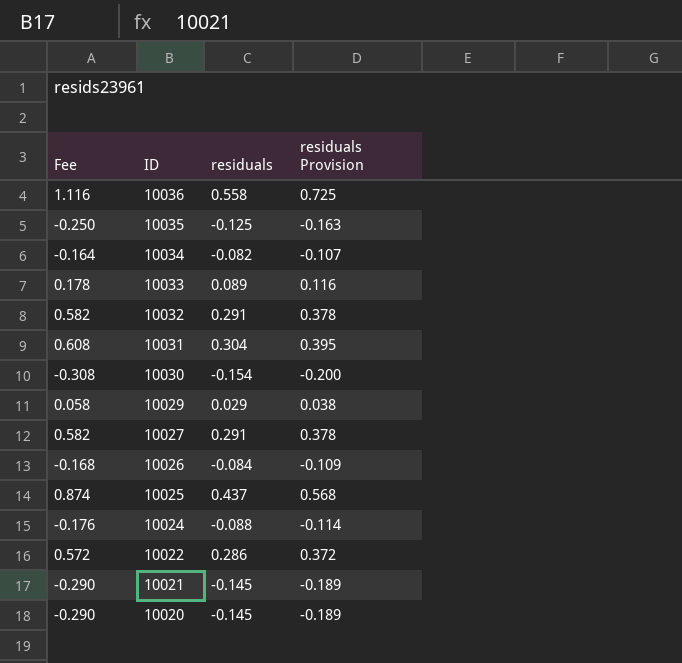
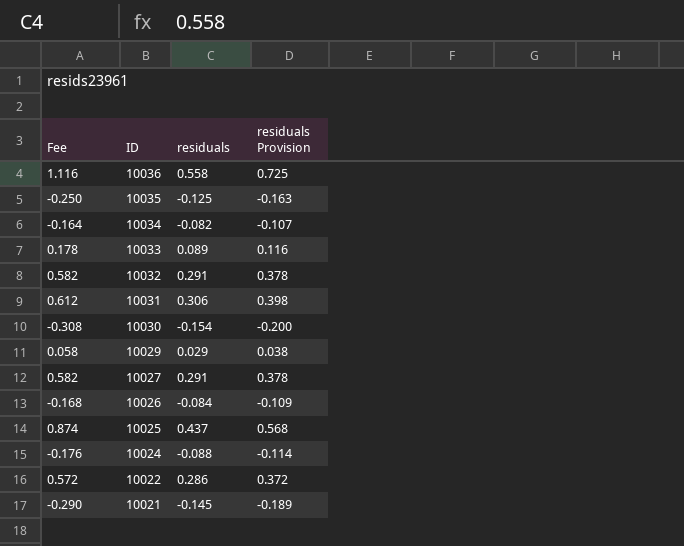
row 10020: -0.290 | -0.145 | -0.189 -> none
10031 | Fee: 0.608 -> 0.612
10031 | residuals: 0.304 -> 0.306
10031 | residuals Provision: 0.395 -> 0.398

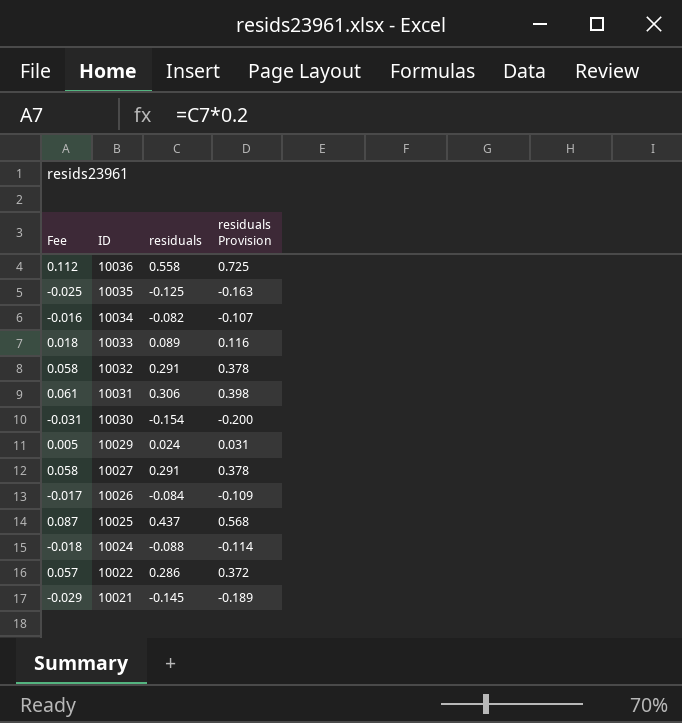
column Fee | formula: [residuals] * 2 -> [residuals] * 0.2
10029 | residuals: 0.029 -> 0.024
10029 | residuals Provision: 0.038 -> 0.031

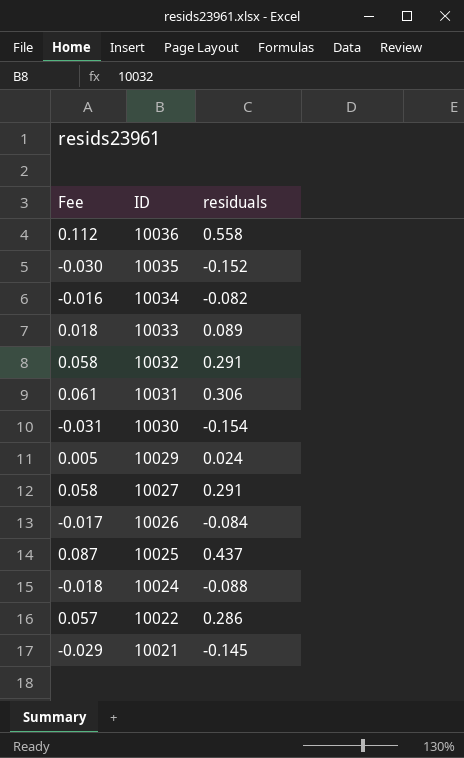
column residuals Provision | formula: [residuals] * 1.3 -> none
10035 | Fee: -0.025 -> -0.030
10035 | residuals: -0.125 -> -0.152

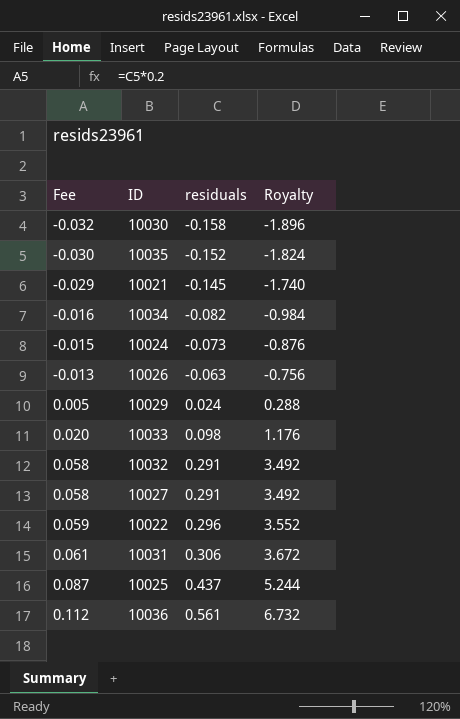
row order: ID descending -> Fee ascending
column Royalty | formula: none -> [residuals] * 12
10030 | Fee: -0.031 -> -0.032
10030 | residuals: -0.154 -> -0.158
10024 | Fee: -0.018 -> -0.015
10024 | residuals: -0.088 -> -0.073
10026 | Fee: -0.017 -> -0.013
10026 | residuals: -0.084 -> -0.063
10033 | Fee: 0.018 -> 0.020
10033 | residuals: 0.089 -> 0.098
10022 | Fee: 0.057 -> 0.059
10022 | residuals: 0.286 -> 0.296
10036 | residuals: 0.558 -> 0.561

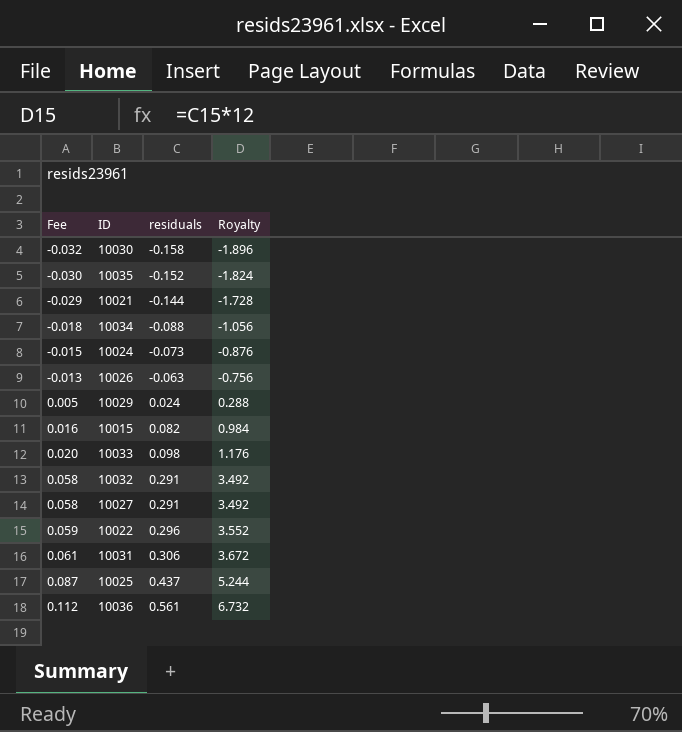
10021 | residuals: -0.145 -> -0.144
10021 | Royalty: -1.740 -> -1.728
10034 | Fee: -0.016 -> -0.018
10034 | residuals: -0.082 -> -0.088
10034 | Royalty: -0.984 -> -1.056
row 10015: none -> 0.016 | 0.082 | 0.984

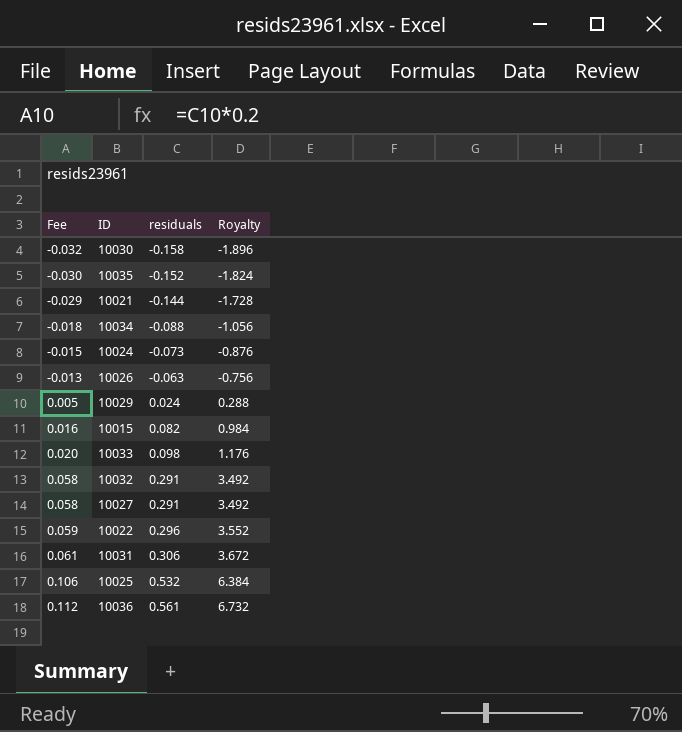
10025 | Fee: 0.087 -> 0.106
10025 | residuals: 0.437 -> 0.532
10025 | Royalty: 5.244 -> 6.384

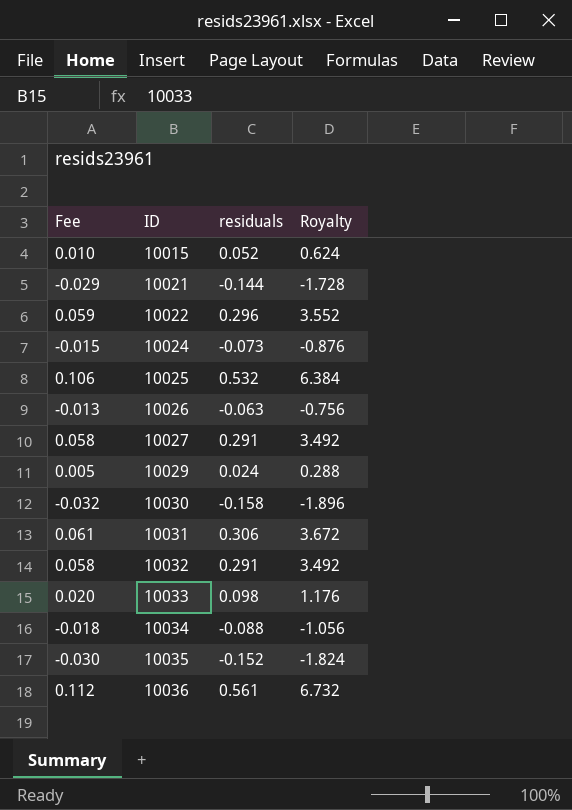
row order: Fee ascending -> ID ascending
10015 | Fee: 0.016 -> 0.010
10015 | residuals: 0.082 -> 0.052
10015 | Royalty: 0.984 -> 0.624

